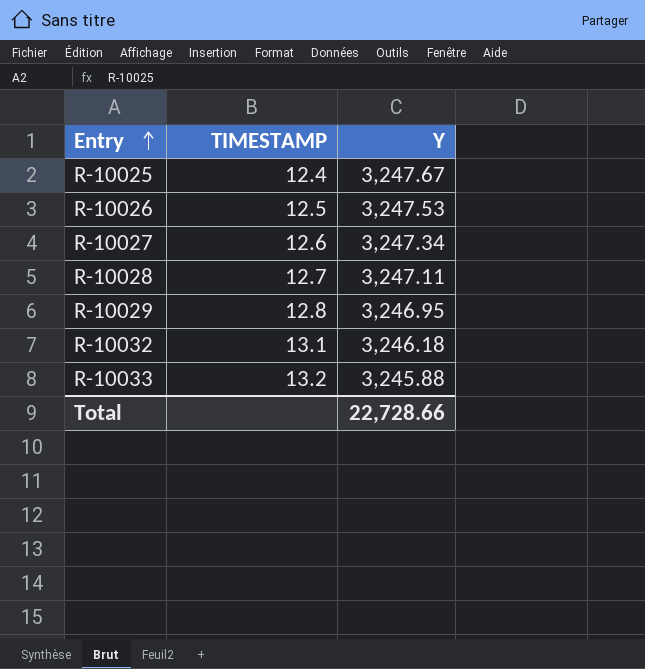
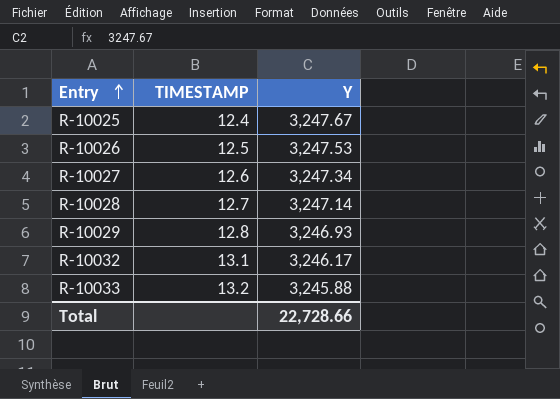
R-10028 | Y: 3,247.11 -> 3,247.14
R-10029 | Y: 3,246.95 -> 3,246.93
R-10032 | Y: 3,246.18 -> 3,246.17

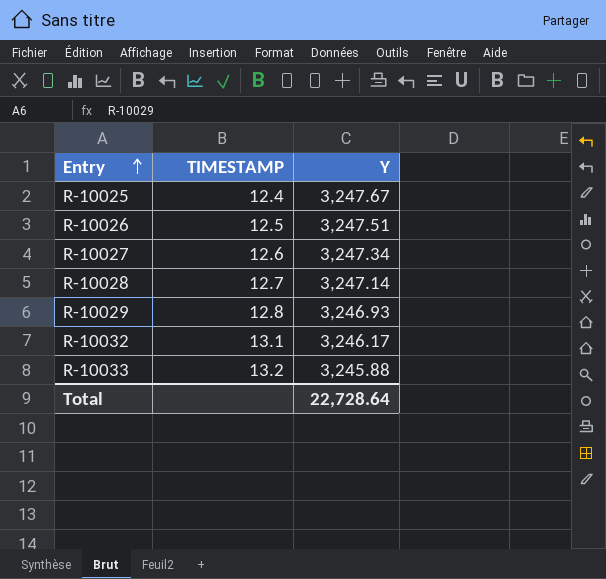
R-10026 | Y: 3,247.53 -> 3,247.51
Total | Y: 22,728.66 -> 22,728.64

